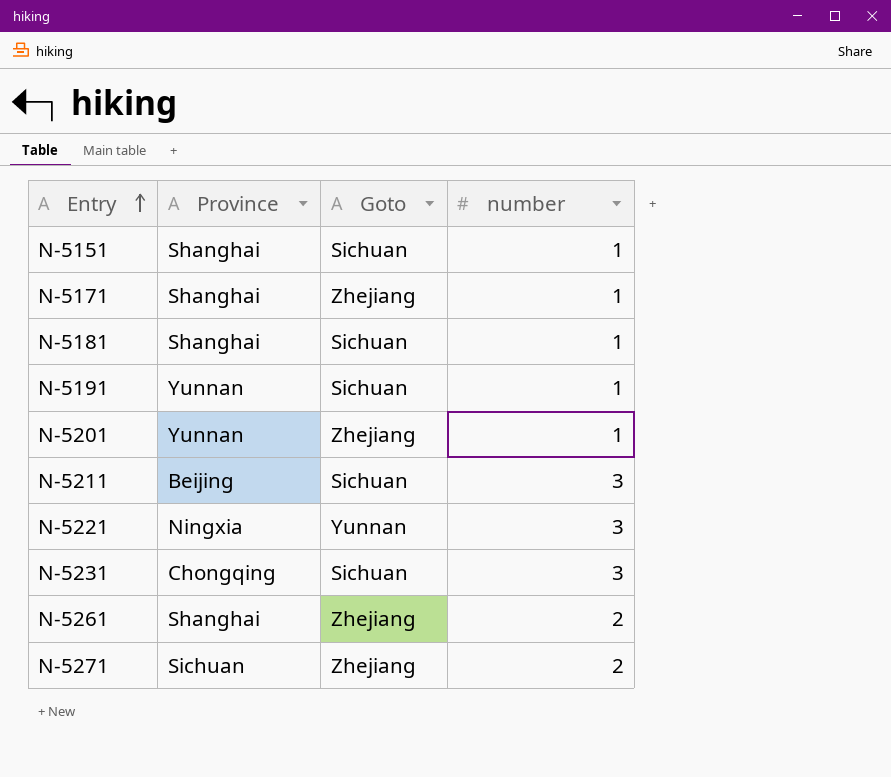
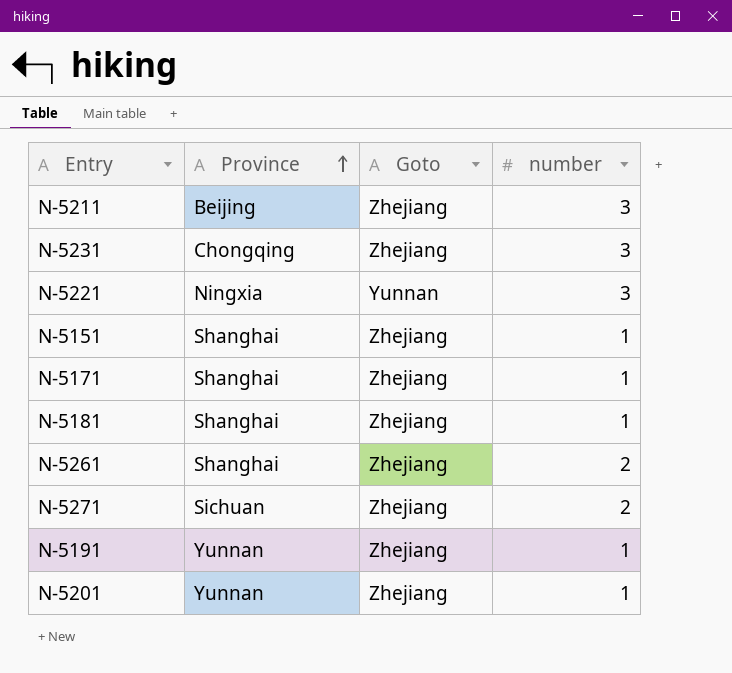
row order: Entry ascending -> Province ascending
N-5211 | Goto: Sichuan -> Zhejiang
N-5231 | Goto: Sichuan -> Zhejiang
N-5151 | Goto: Sichuan -> Zhejiang
N-5181 | Goto: Sichuan -> Zhejiang
N-5191 | Goto: Sichuan -> Zhejiang

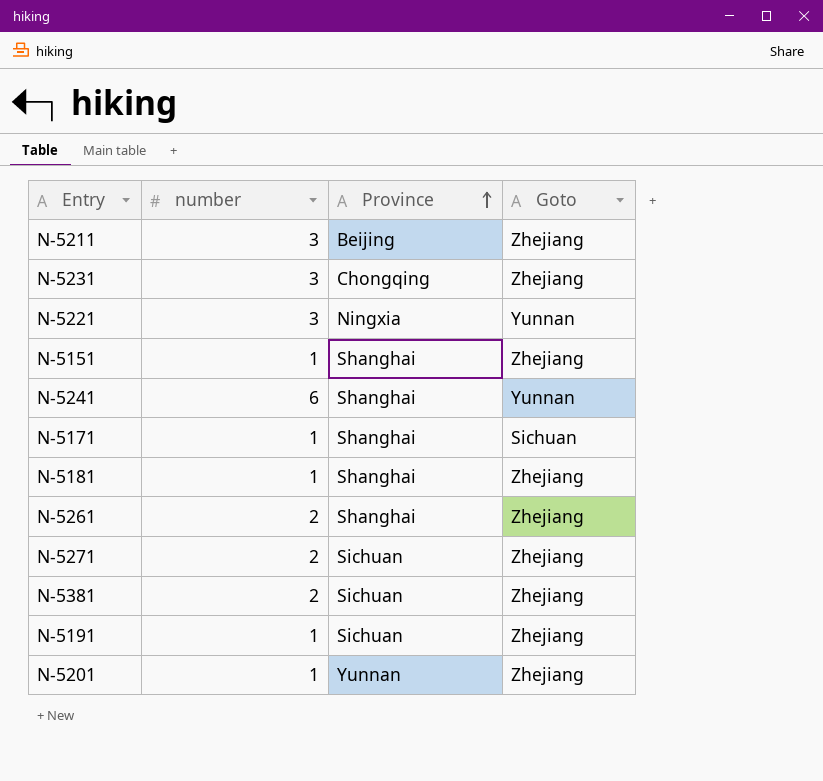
column number | position: 4 -> 2
row N-5241: none -> 6 | Shanghai | Yunnan
N-5171 | Goto: Zhejiang -> Sichuan
row N-5381: none -> 2 | Sichuan | Zhejiang
N-5191 | Province: Yunnan -> Sichuan

